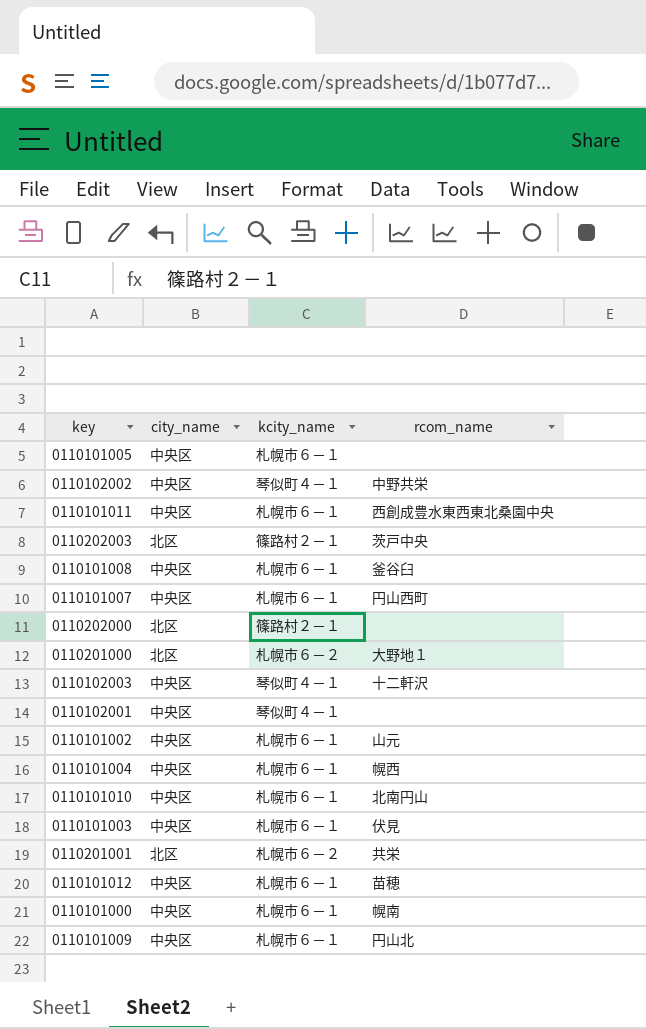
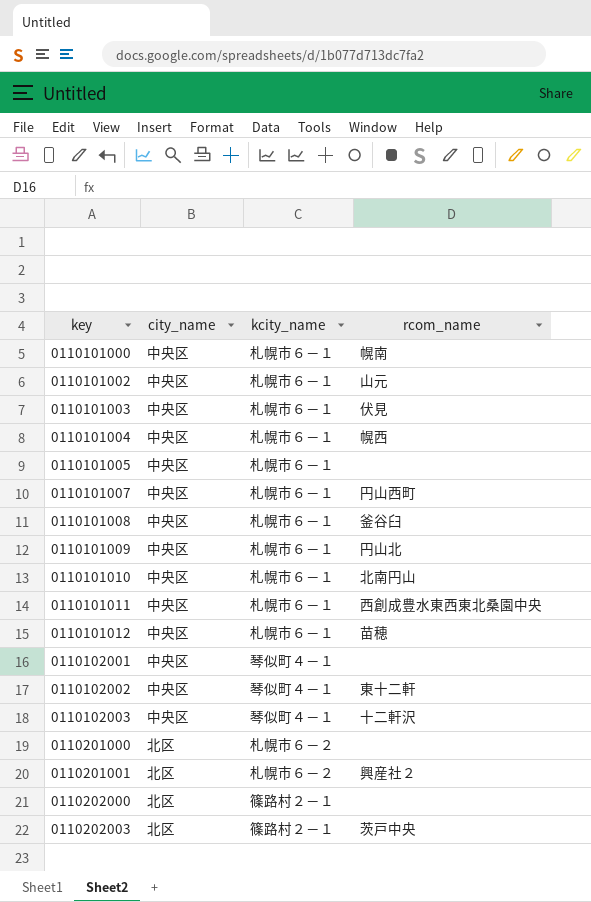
row order: none -> key ascending
0110102002 | rcom_name: 中野共栄 -> 東十二軒
0110201000 | rcom_name: 大野地１ -> none
0110201001 | rcom_name: 共栄 -> 興産社２

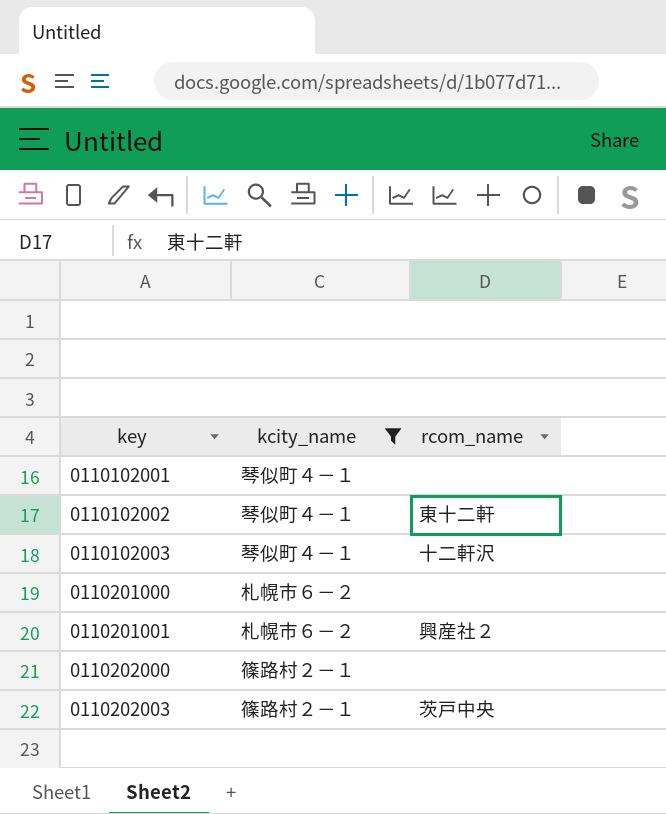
filter: none -> kcity_name != 札幌市６－１
column city_name | position: 2 -> none

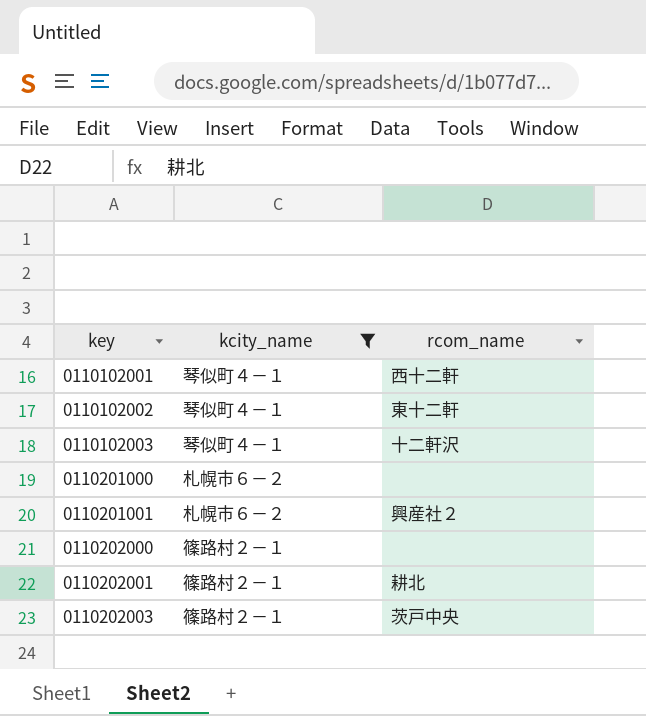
0110102001 | rcom_name: none -> 西十二軒
row 0110202001: none -> 篠路村２－１ | 耕北

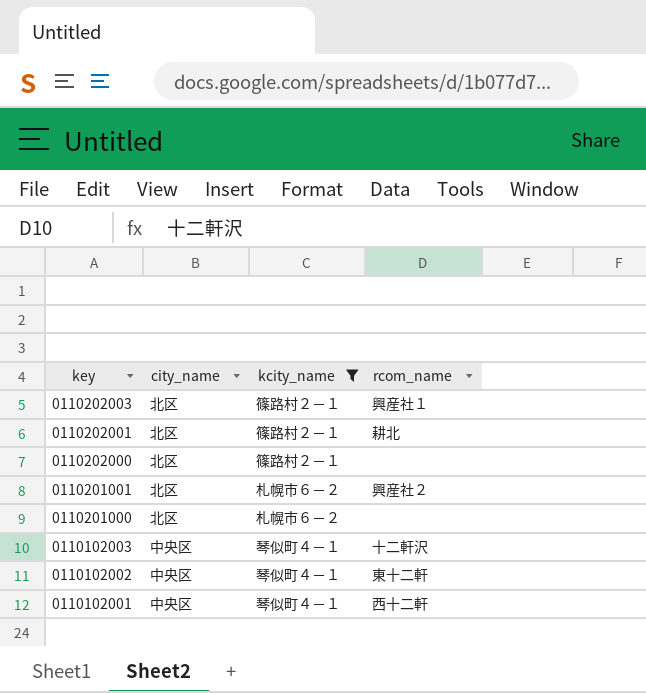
row order: key ascending -> key descending
column city_name | position: none -> 2
0110202003 | rcom_name: 茨戸中央 -> 興産社１

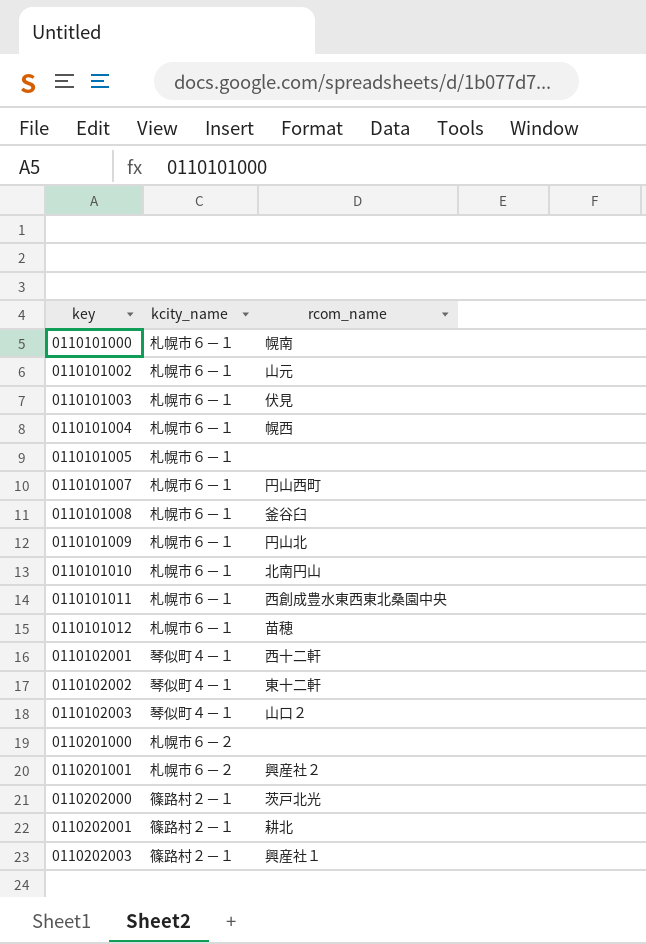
filter: kcity_name != 札幌市６－１ -> none
row order: key descending -> key ascending
column city_name | position: 2 -> none
0110102003 | rcom_name: 十二軒沢 -> 山口２
0110202000 | rcom_name: none -> 茨戸北光

